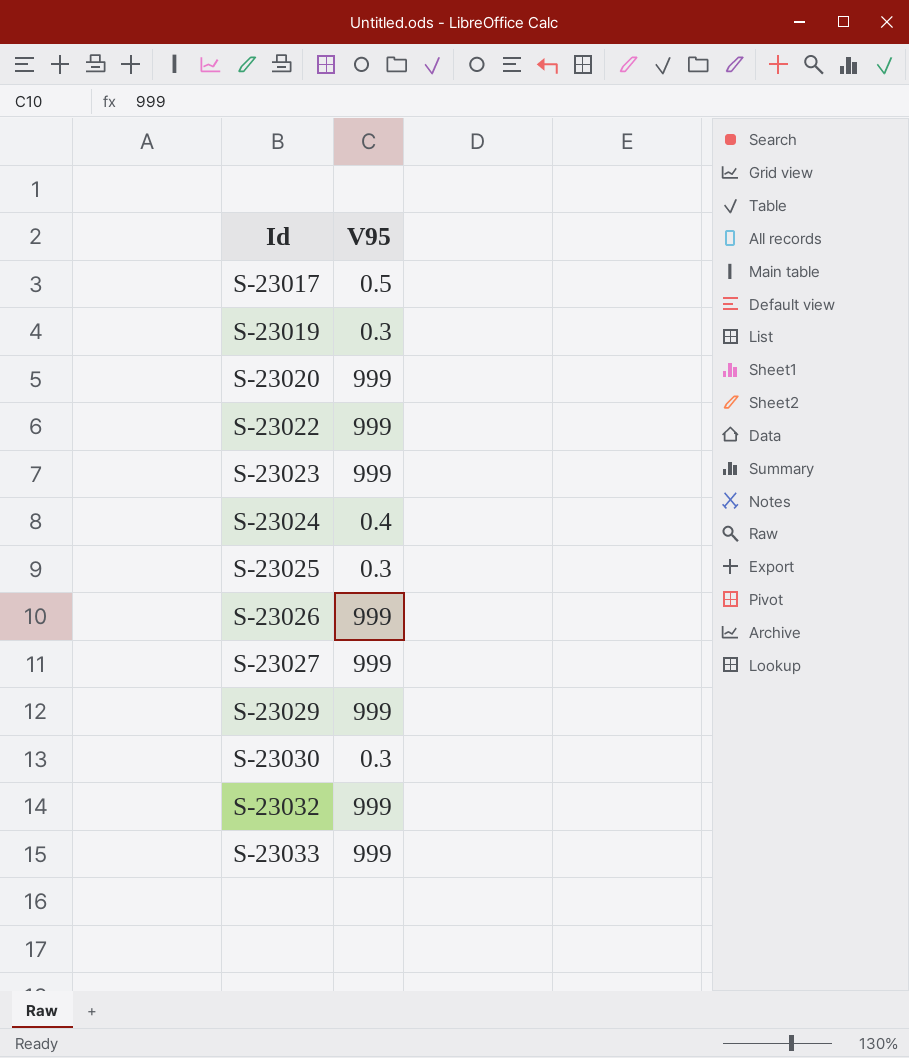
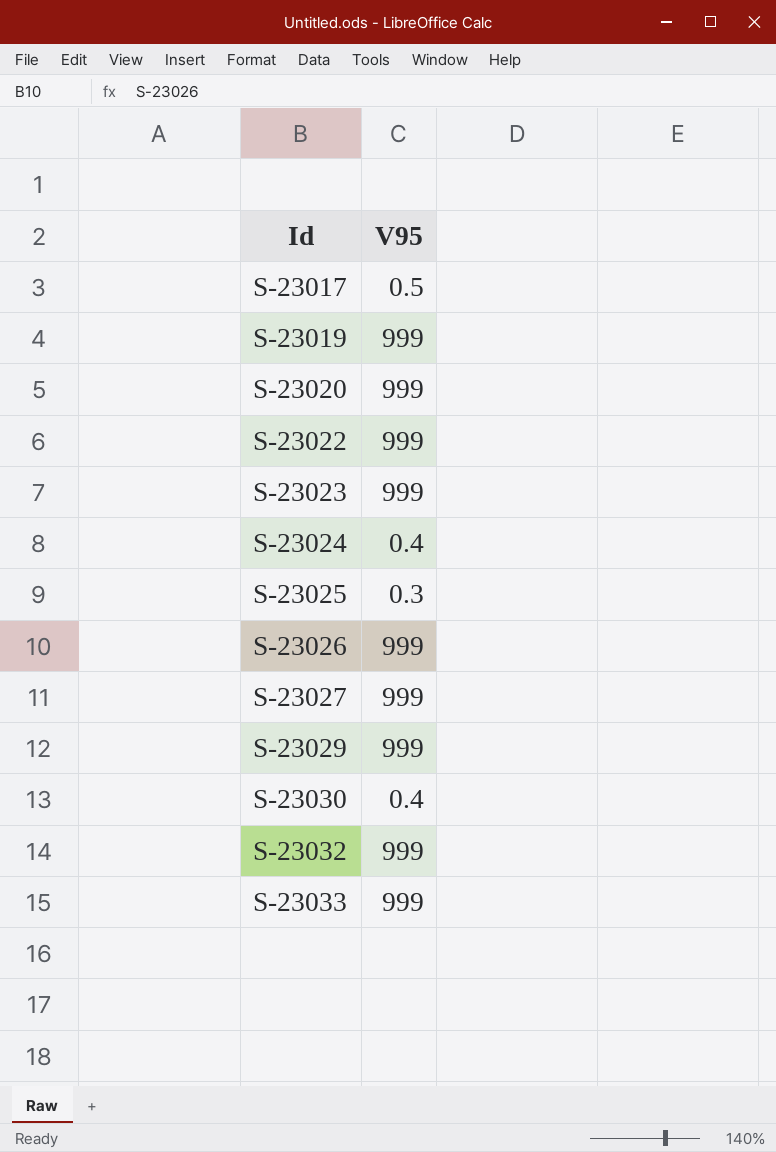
S-23019 | V95: 0.3 -> 999
S-23030 | V95: 0.3 -> 0.4

